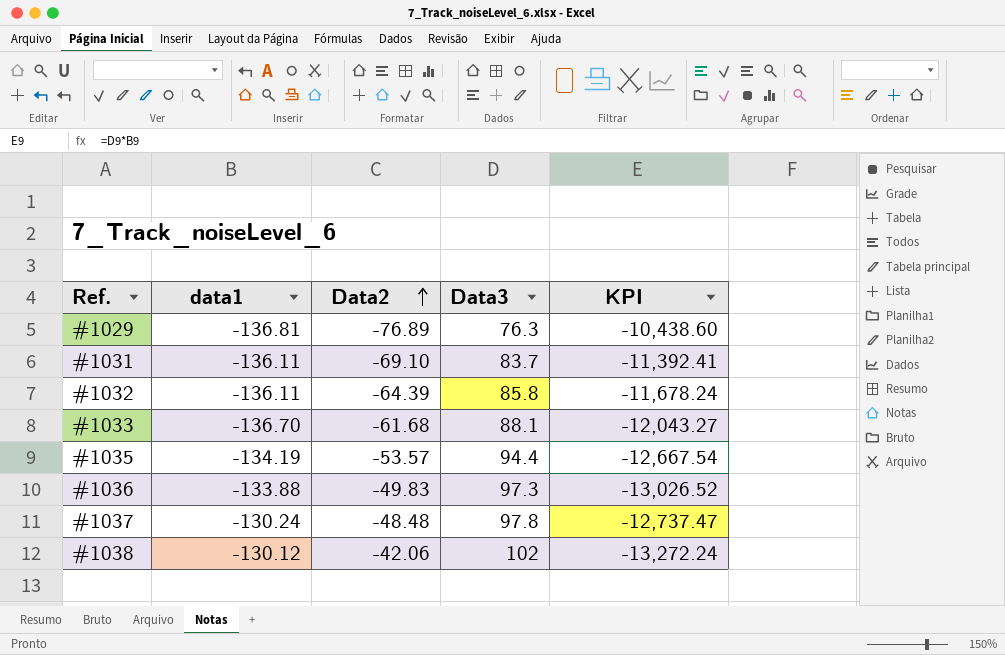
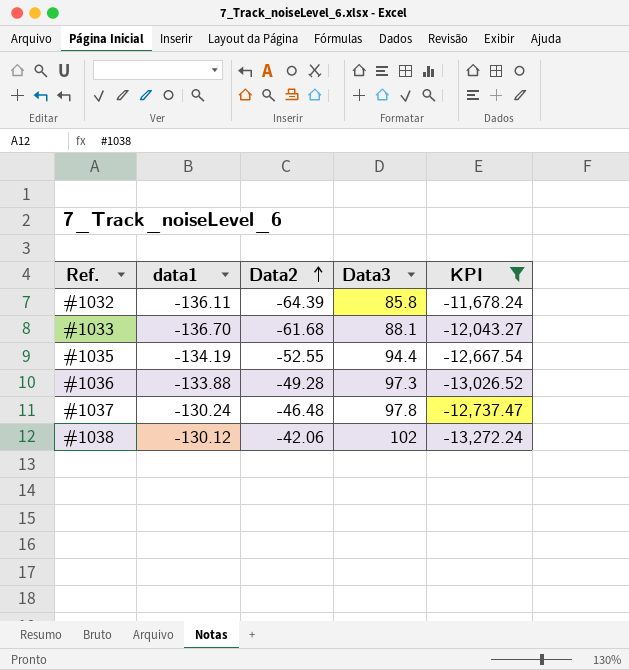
filter: none -> KPI <= -11,678.24
#1035 | Data2: -53.57 -> -52.55
#1036 | Data2: -49.83 -> -49.28
#1037 | Data2: -48.48 -> -46.48

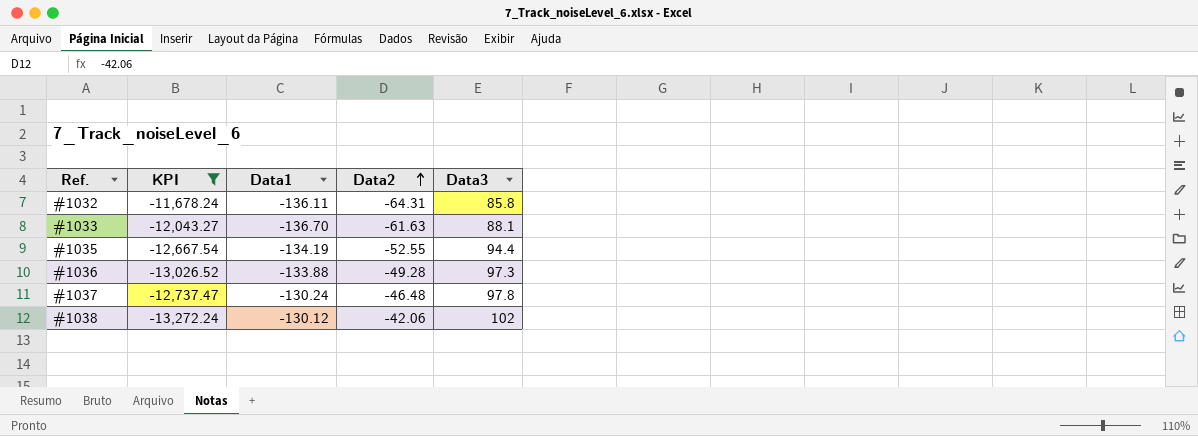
column KPI | position: 5 -> 2
column name: data1 -> Data1
#1032 | Data2: -64.39 -> -64.31
#1033 | Data2: -61.68 -> -61.63

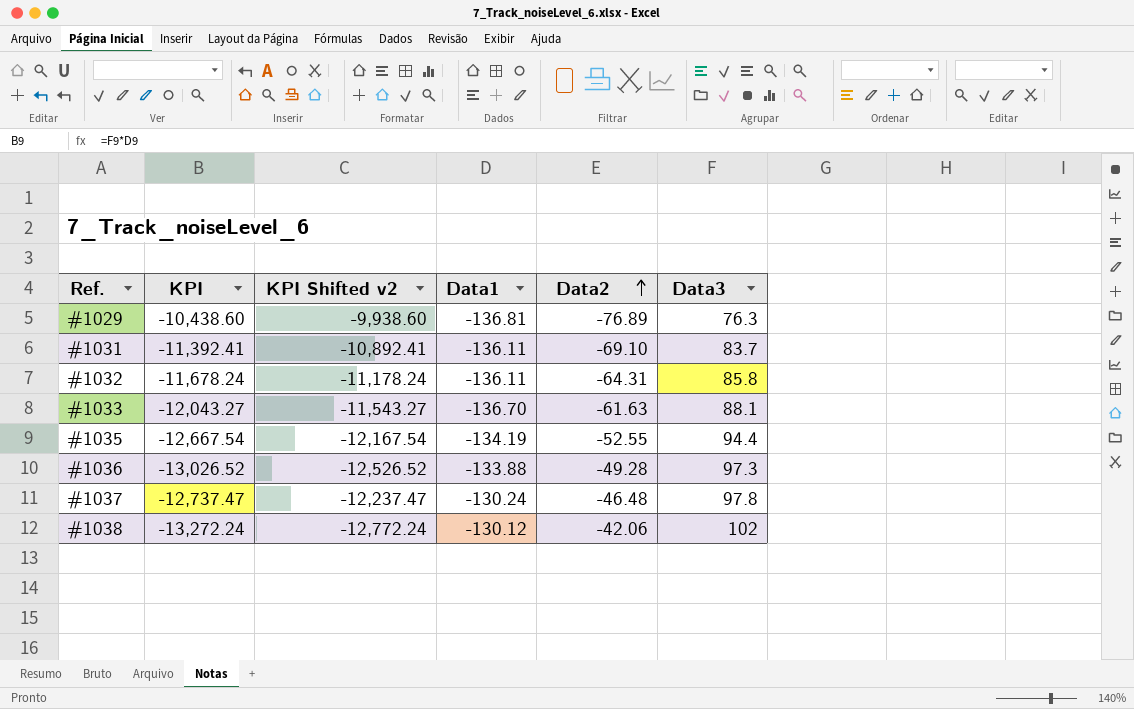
filter: KPI <= -11,678.24 -> none
column KPI Shifted v2 | formula: none -> [KPI] + 500

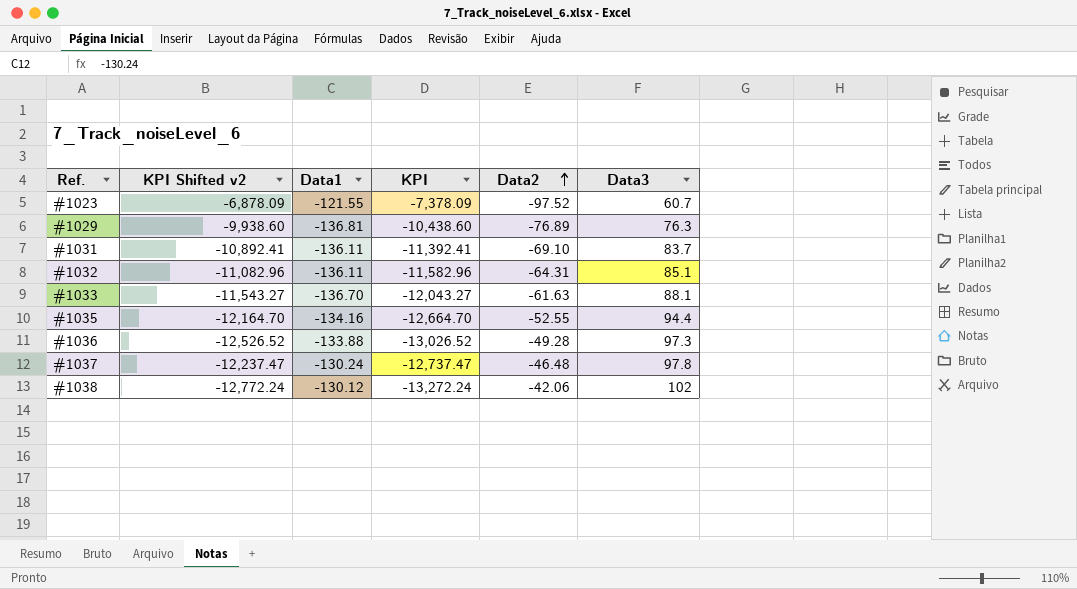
column KPI | position: 2 -> 4
row #1023: none -> -6,878.09 | -121.55 | -7,378.09 | -97.52 | 60.7
#1032 | KPI Shifted v2: -11,178.24 -> -11,082.96
#1032 | KPI: -11,678.24 -> -11,582.96
#1032 | Data3: 85.8 -> 85.1
#1035 | KPI Shifted v2: -12,167.54 -> -12,164.70
#1035 | Data1: -134.19 -> -134.16
#1035 | KPI: -12,667.54 -> -12,664.70

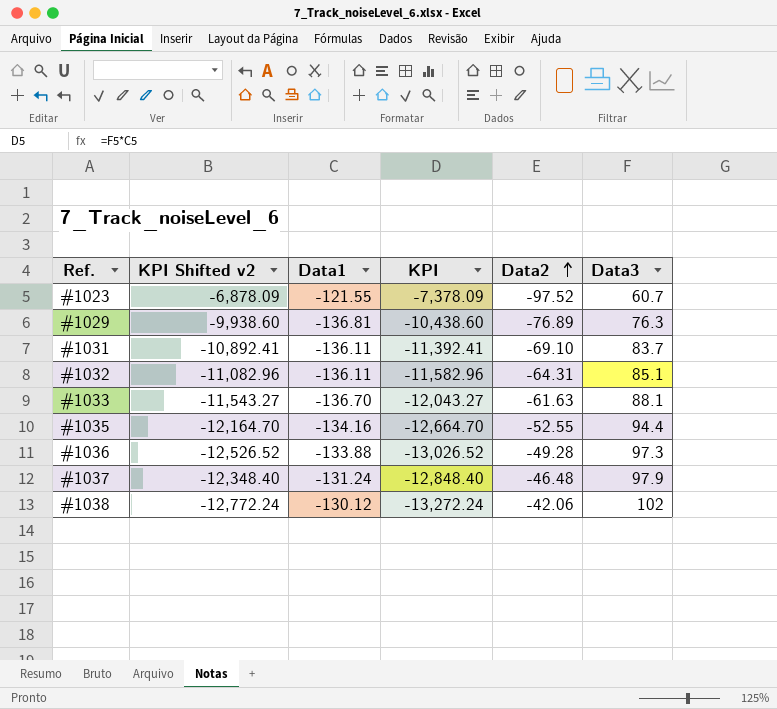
#1037 | KPI Shifted v2: -12,237.47 -> -12,348.40
#1037 | Data1: -130.24 -> -131.24
#1037 | KPI: -12,737.47 -> -12,848.40
#1037 | Data3: 97.8 -> 97.9

